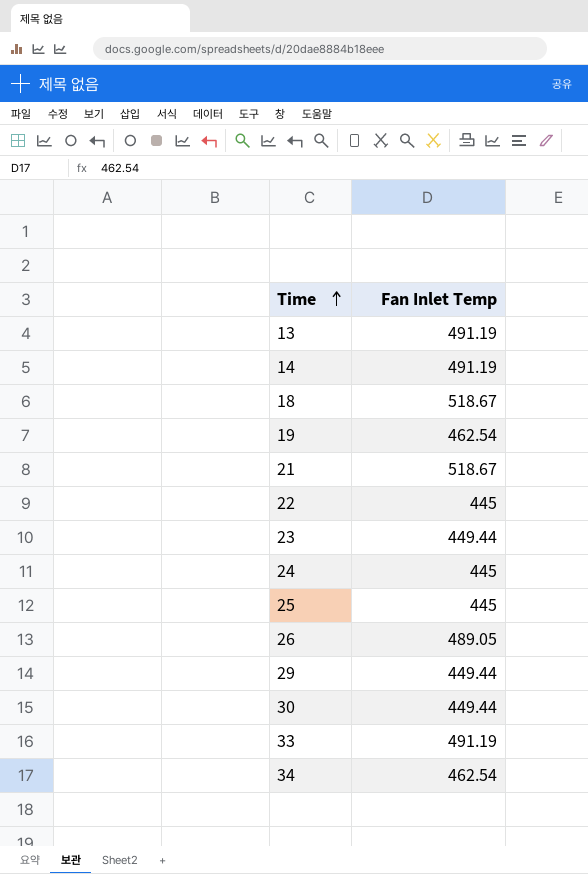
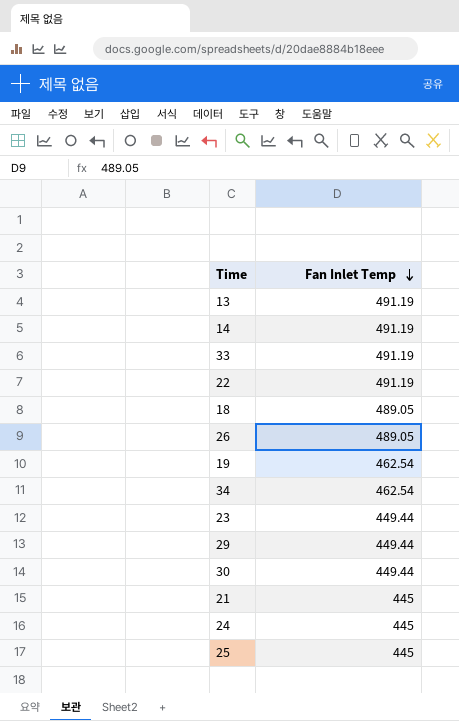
row order: Time ascending -> Fan Inlet Temp descending
22 | Fan Inlet Temp: 445 -> 491.19
18 | Fan Inlet Temp: 518.67 -> 489.05
21 | Fan Inlet Temp: 518.67 -> 445

